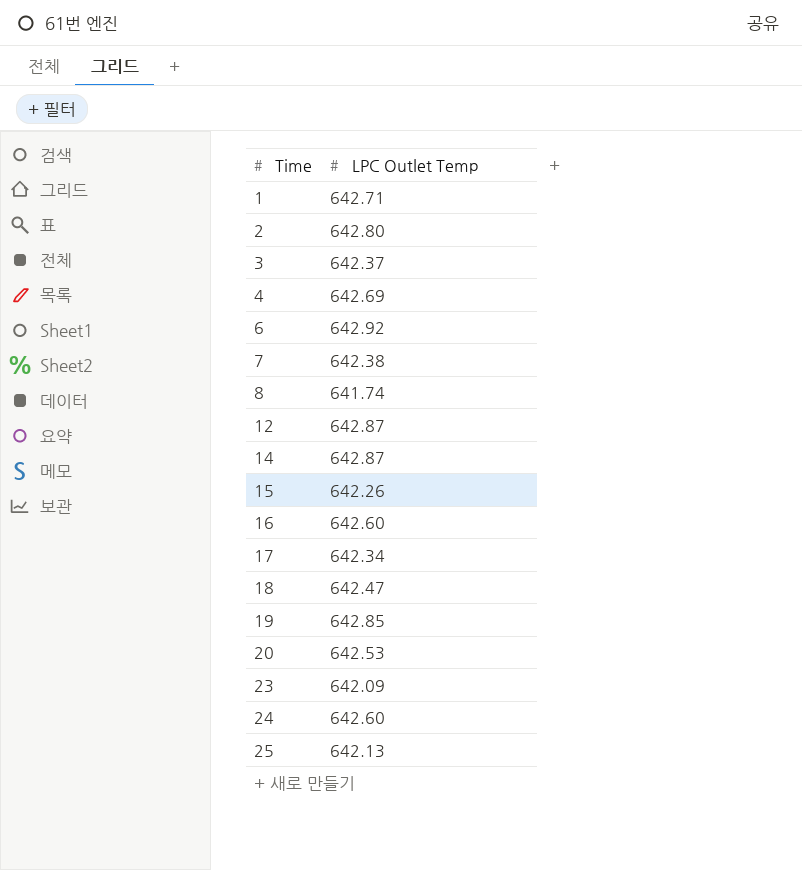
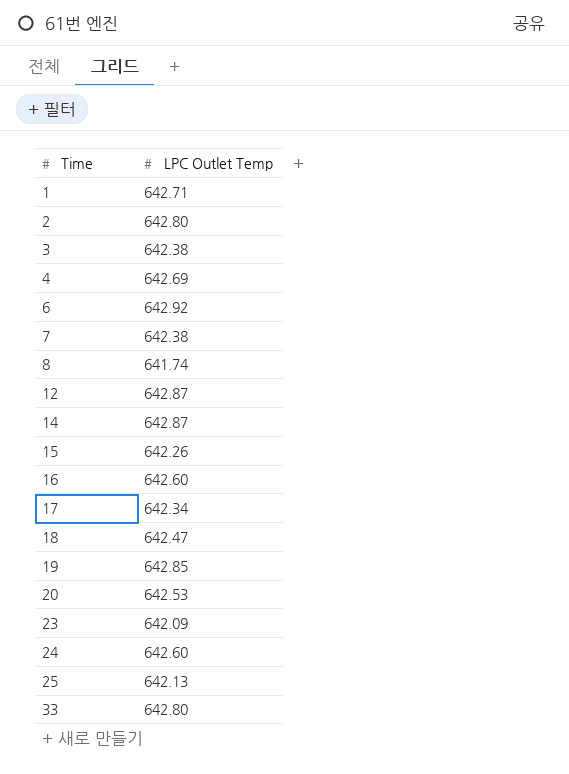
3 | LPC Outlet Temp: 642.37 -> 642.38
row 33: none -> 642.80

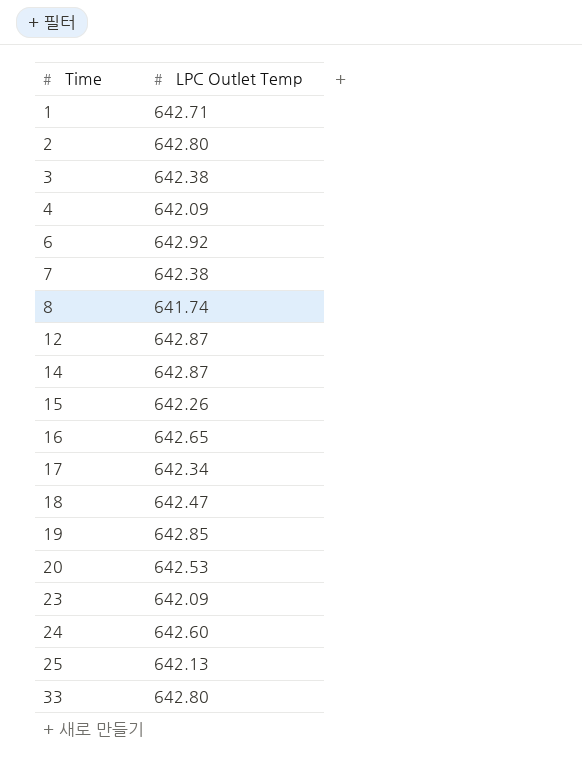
4 | LPC Outlet Temp: 642.69 -> 642.09
16 | LPC Outlet Temp: 642.60 -> 642.65

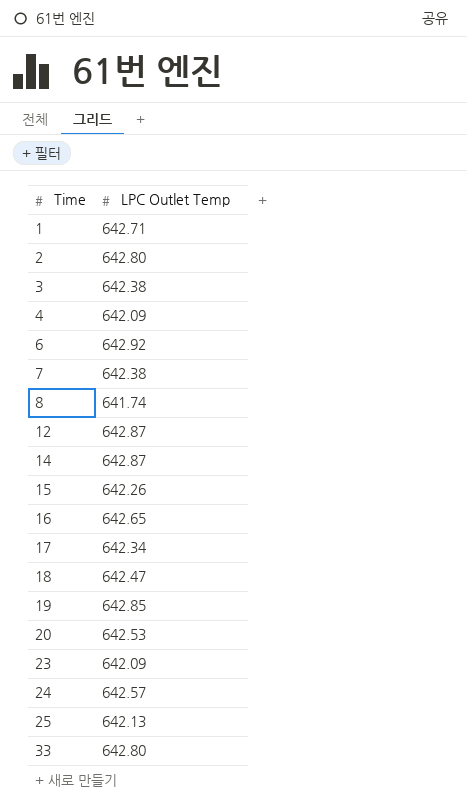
24 | LPC Outlet Temp: 642.60 -> 642.57

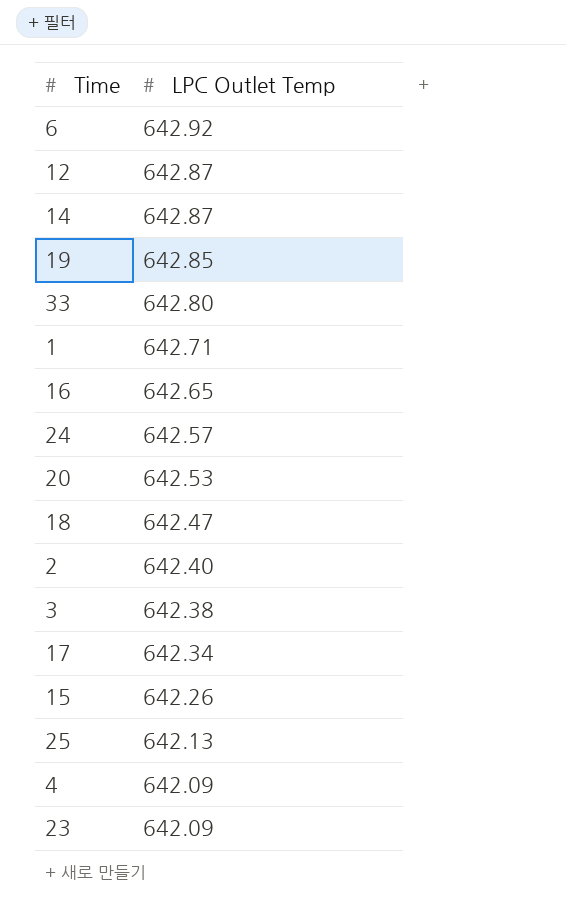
row order: Time ascending -> LPC Outlet Temp descending
row 7: 642.38 -> none
row 8: 641.74 -> none
2 | LPC Outlet Temp: 642.80 -> 642.40

